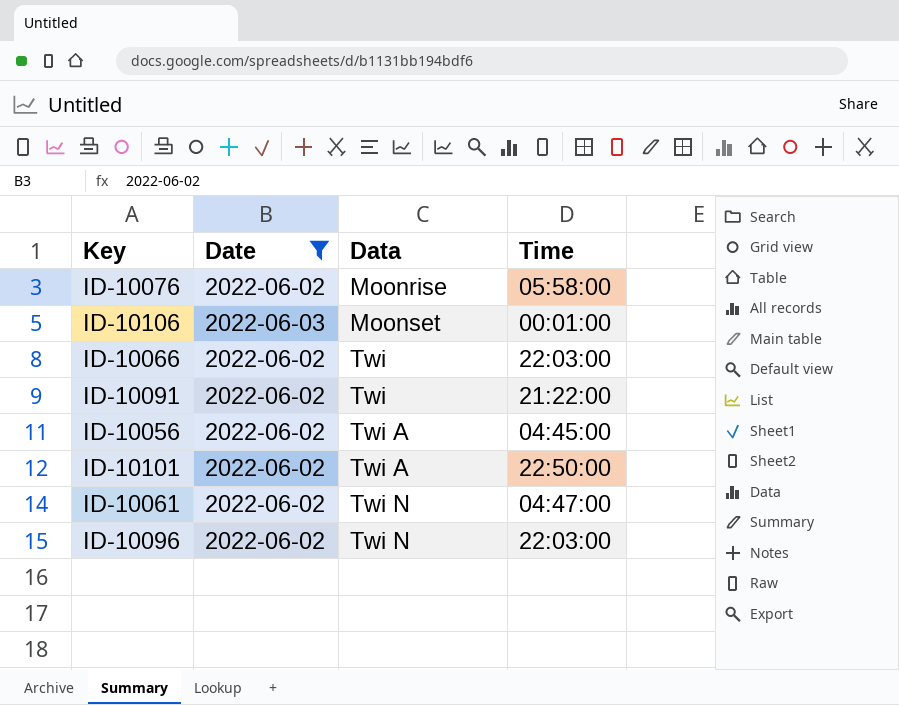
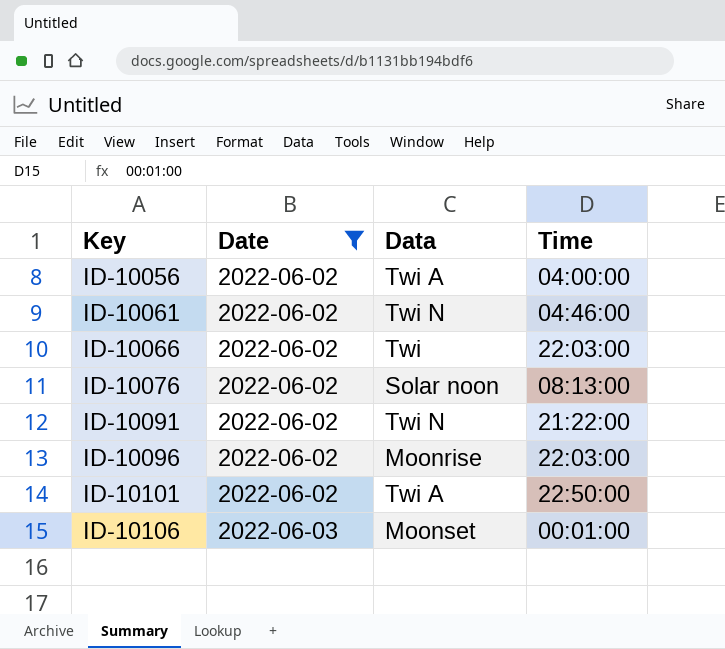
row order: Data ascending -> Key ascending
ID-10056 | Time: 04:45:00 -> 04:00:00
ID-10061 | Time: 04:47:00 -> 04:46:00
ID-10076 | Data: Moonrise -> Solar noon
ID-10076 | Time: 05:58:00 -> 08:13:00
ID-10091 | Data: Twi -> Twi N
ID-10096 | Data: Twi N -> Moonrise

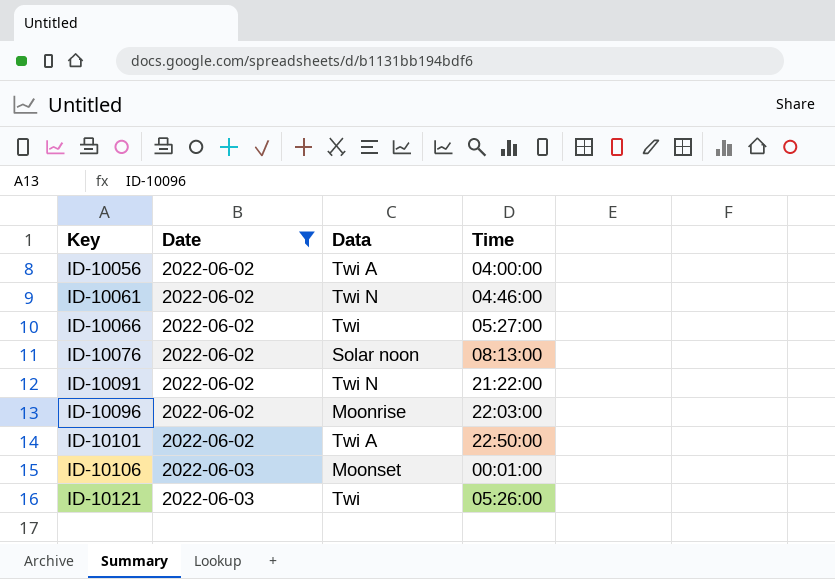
ID-10066 | Time: 22:03:00 -> 05:27:00
row ID-10121: none -> 2022-06-03 | Twi | 05:26:00

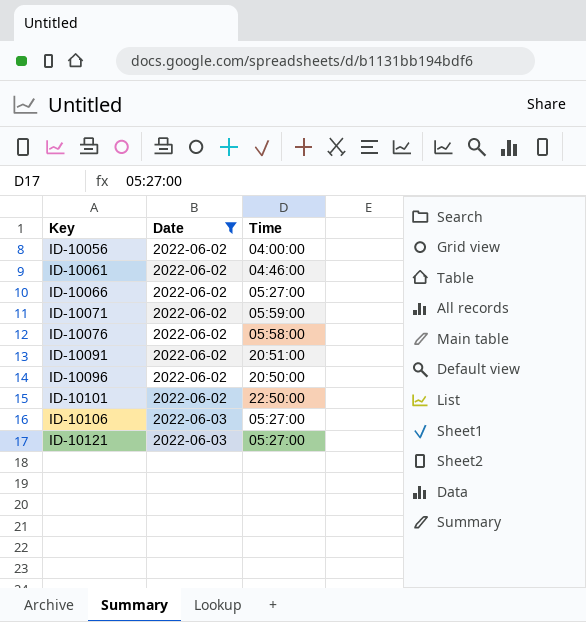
column Data | position: 3 -> none
row ID-10071: none -> 2022-06-02 | 05:59:00
ID-10076 | Time: 08:13:00 -> 05:58:00
ID-10091 | Time: 21:22:00 -> 20:51:00
ID-10096 | Time: 22:03:00 -> 20:50:00
ID-10106 | Time: 00:01:00 -> 05:27:00
ID-10121 | Time: 05:26:00 -> 05:27:00

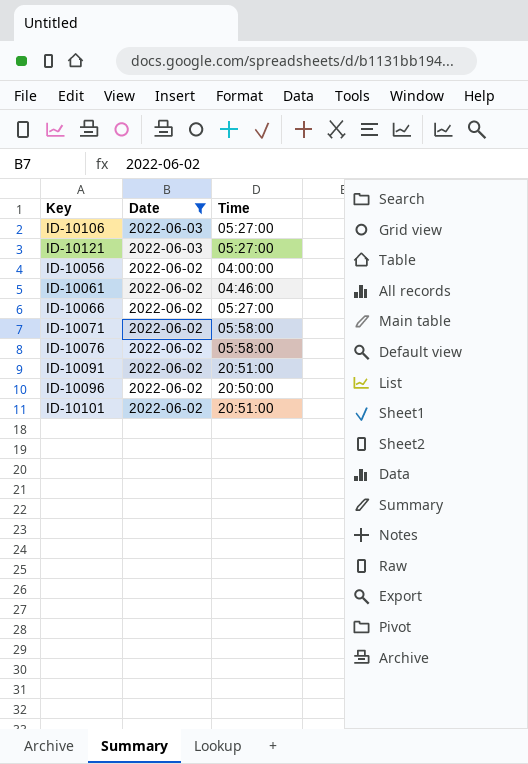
row order: Key ascending -> Date descending
ID-10071 | Time: 05:59:00 -> 05:58:00
ID-10101 | Time: 22:50:00 -> 20:51:00

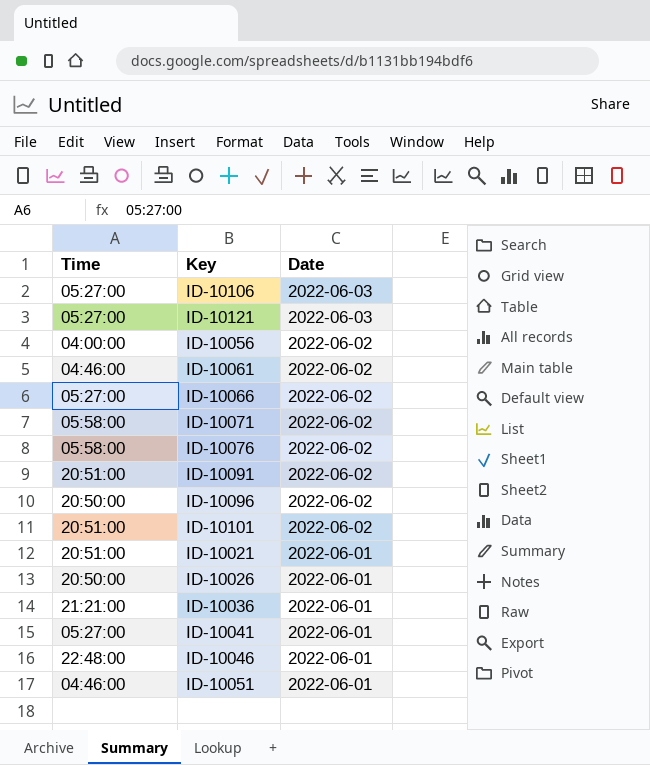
filter: Date != 2022-06-01 -> none
column Time | position: 3 -> 1

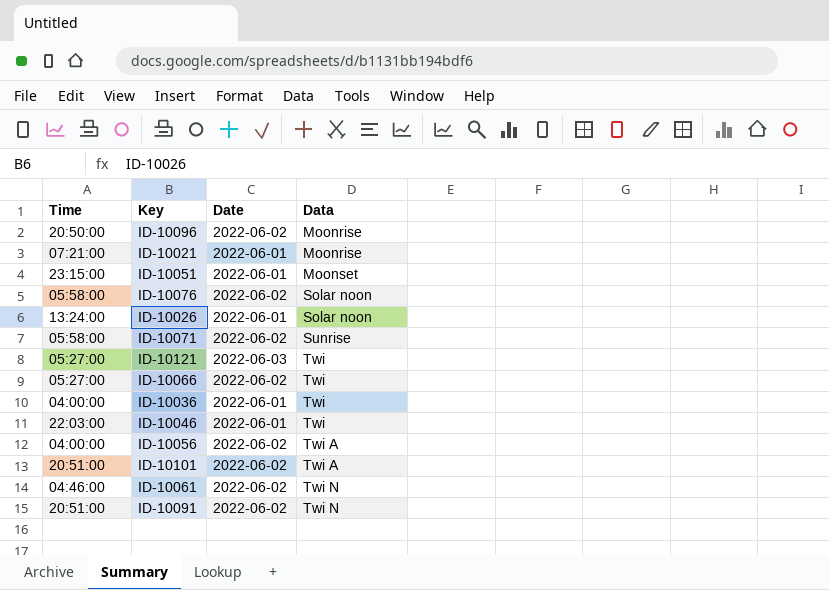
row order: Date descending -> Data ascending
column Data | position: none -> 4
row ID-10106: 05:27:00 | 2022-06-03 -> none
row ID-10041: 05:27:00 | 2022-06-01 -> none
ID-10021 | Time: 20:51:00 -> 07:21:00
ID-10051 | Time: 04:46:00 -> 23:15:00
ID-10026 | Time: 20:50:00 -> 13:24:00
ID-10036 | Time: 21:21:00 -> 04:00:00
ID-10046 | Time: 22:48:00 -> 22:03:00

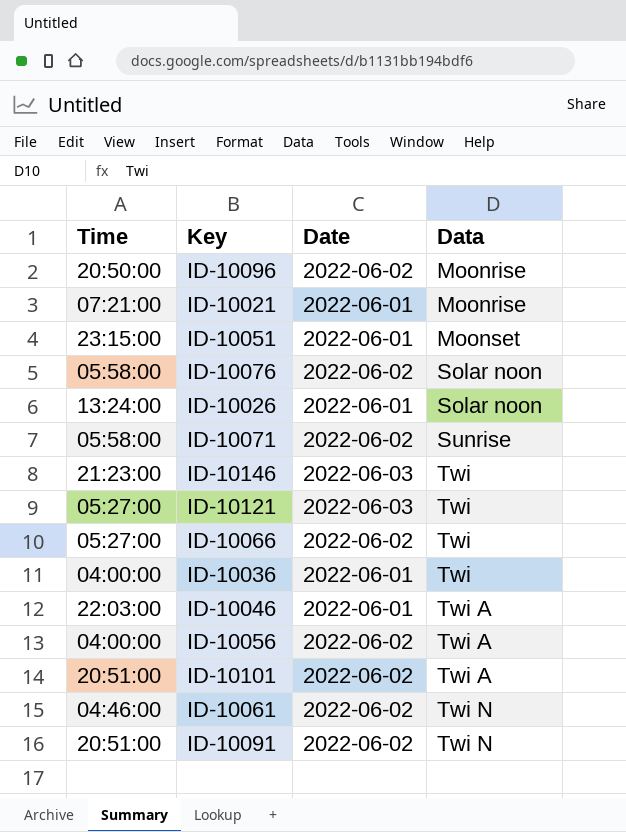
row ID-10146: none -> 21:23:00 | 2022-06-03 | Twi
ID-10046 | Data: Twi -> Twi A

